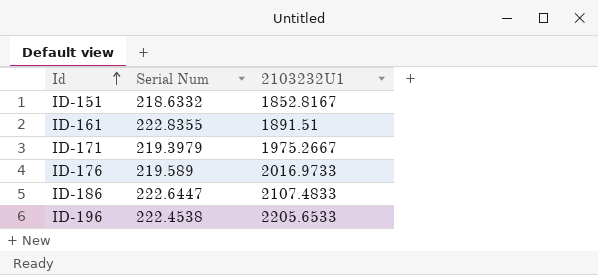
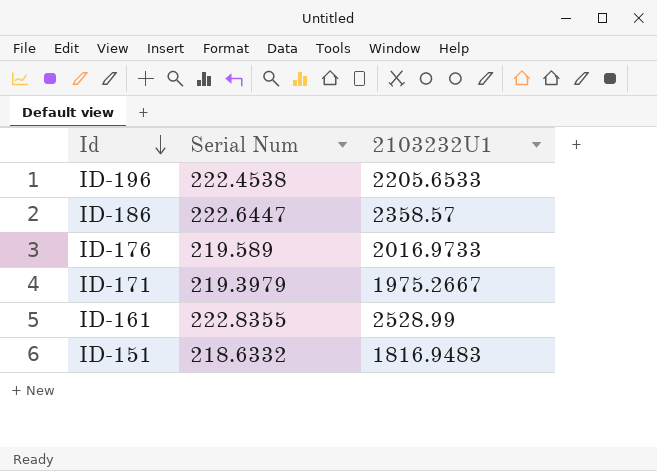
row order: Id ascending -> Id descending
ID-186 | 2103232U1: 2107.4833 -> 2358.57
ID-161 | 2103232U1: 1891.51 -> 2528.99
ID-151 | 2103232U1: 1852.8167 -> 1816.9483

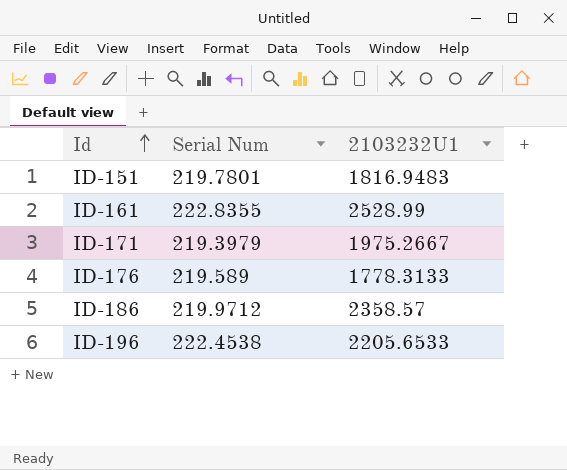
row order: Id descending -> Id ascending
ID-151 | Serial Num: 218.6332 -> 219.7801
ID-176 | 2103232U1: 2016.9733 -> 1778.3133
ID-186 | Serial Num: 222.6447 -> 219.9712

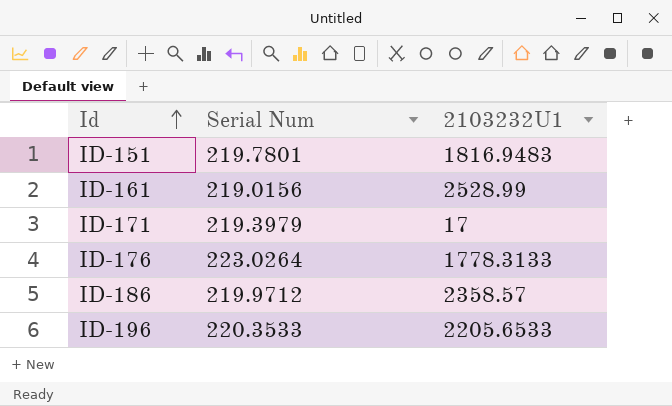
ID-161 | Serial Num: 222.8355 -> 219.0156
ID-171 | 2103232U1: 1975.2667 -> 17
ID-176 | Serial Num: 219.589 -> 223.0264
ID-196 | Serial Num: 222.4538 -> 220.3533

